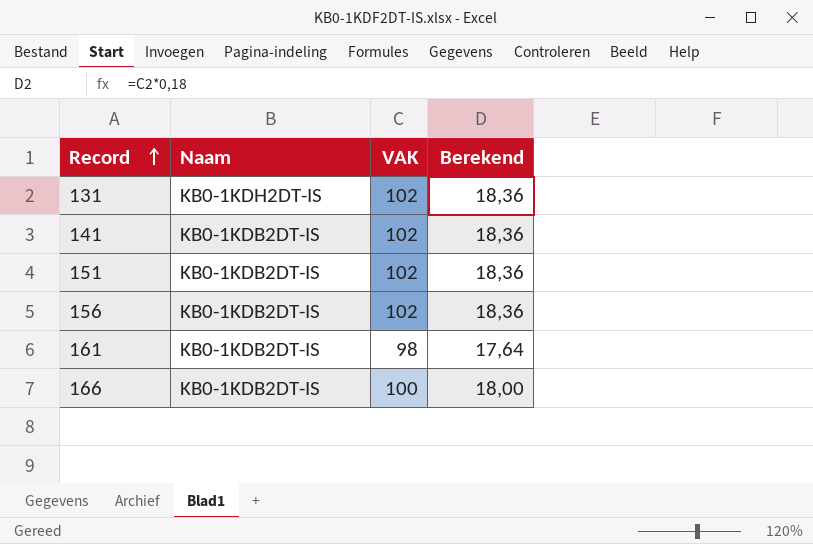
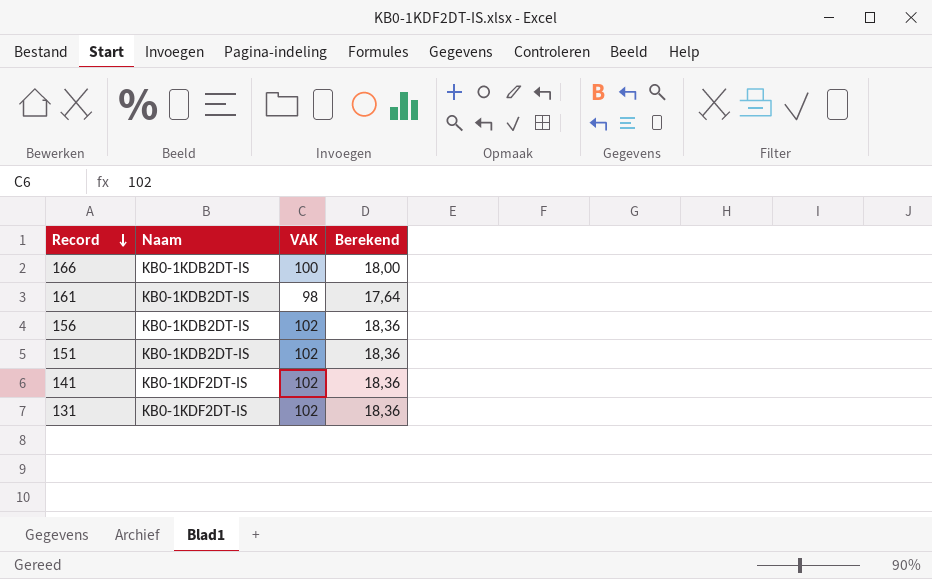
row order: Record ascending -> Record descending
141 | Naam: KB0-1KDB2DT-IS -> KB0-1KDF2DT-IS
131 | Naam: KB0-1KDH2DT-IS -> KB0-1KDF2DT-IS

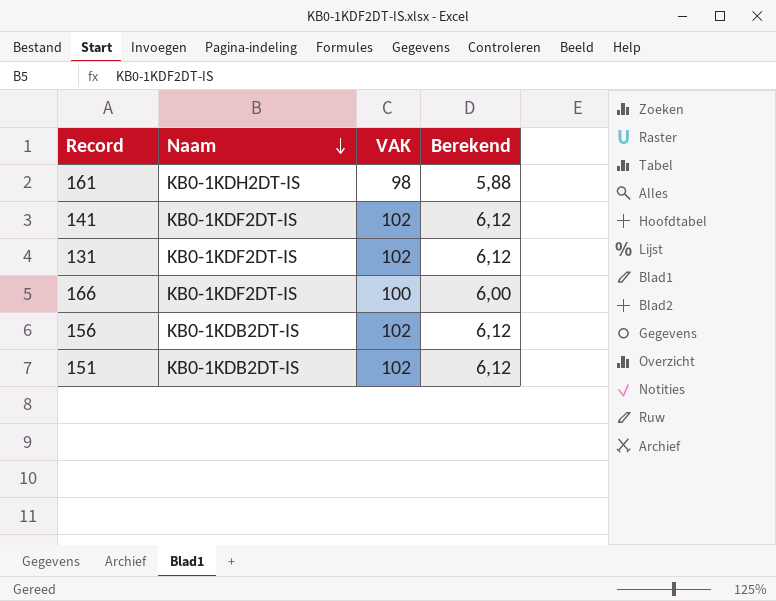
row order: Record descending -> Naam descending
column Berekend | formula: [VAK] * 0,18 -> [VAK] * 0,06
161 | Naam: KB0-1KDB2DT-IS -> KB0-1KDH2DT-IS
166 | Naam: KB0-1KDB2DT-IS -> KB0-1KDF2DT-IS

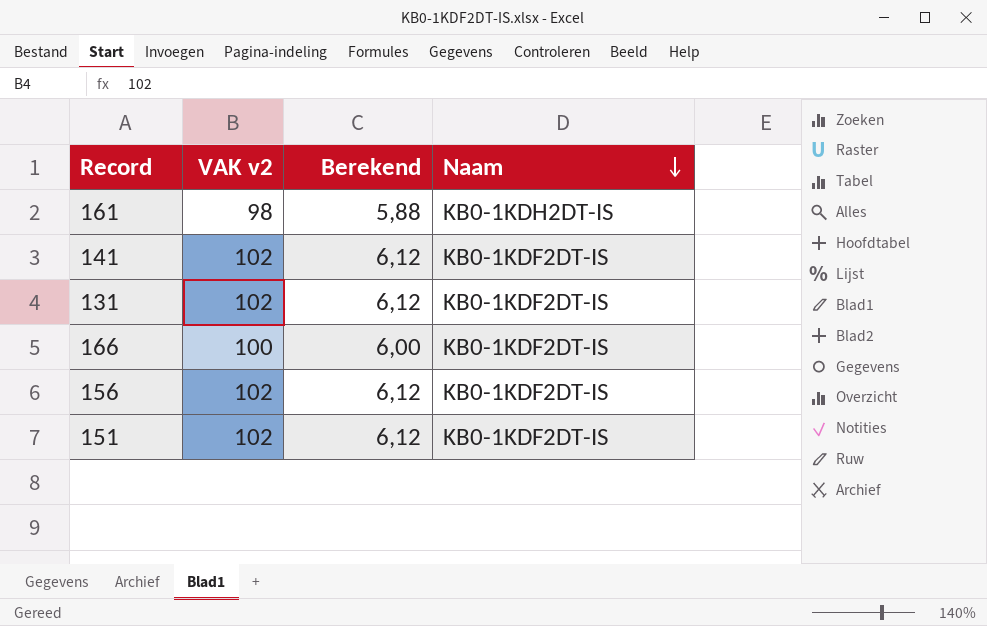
column name: VAK -> VAK v2
column Naam | position: 2 -> 4
156 | Naam: KB0-1KDB2DT-IS -> KB0-1KDF2DT-IS
151 | Naam: KB0-1KDB2DT-IS -> KB0-1KDF2DT-IS

